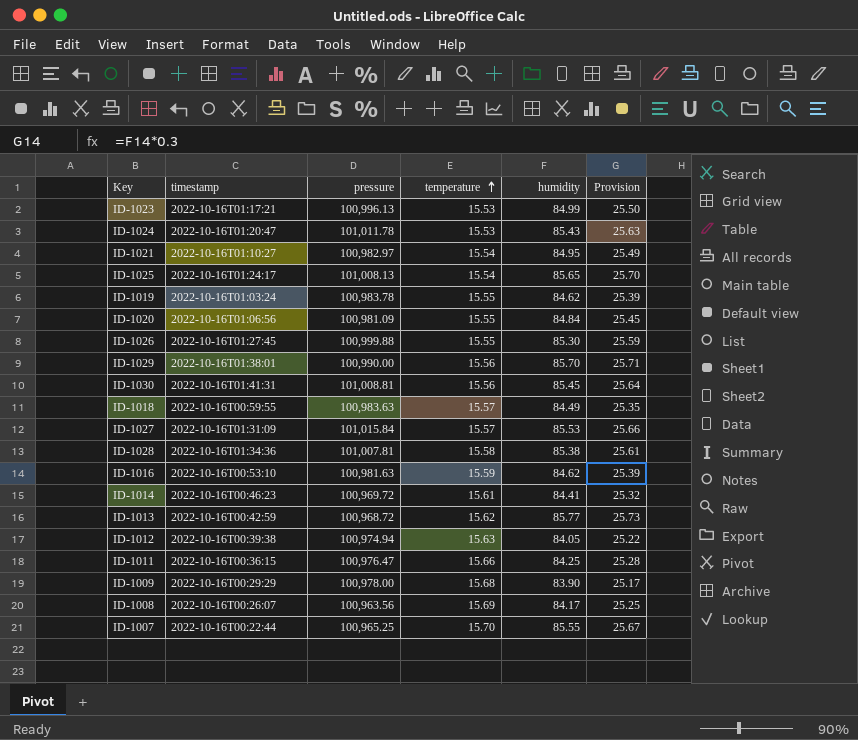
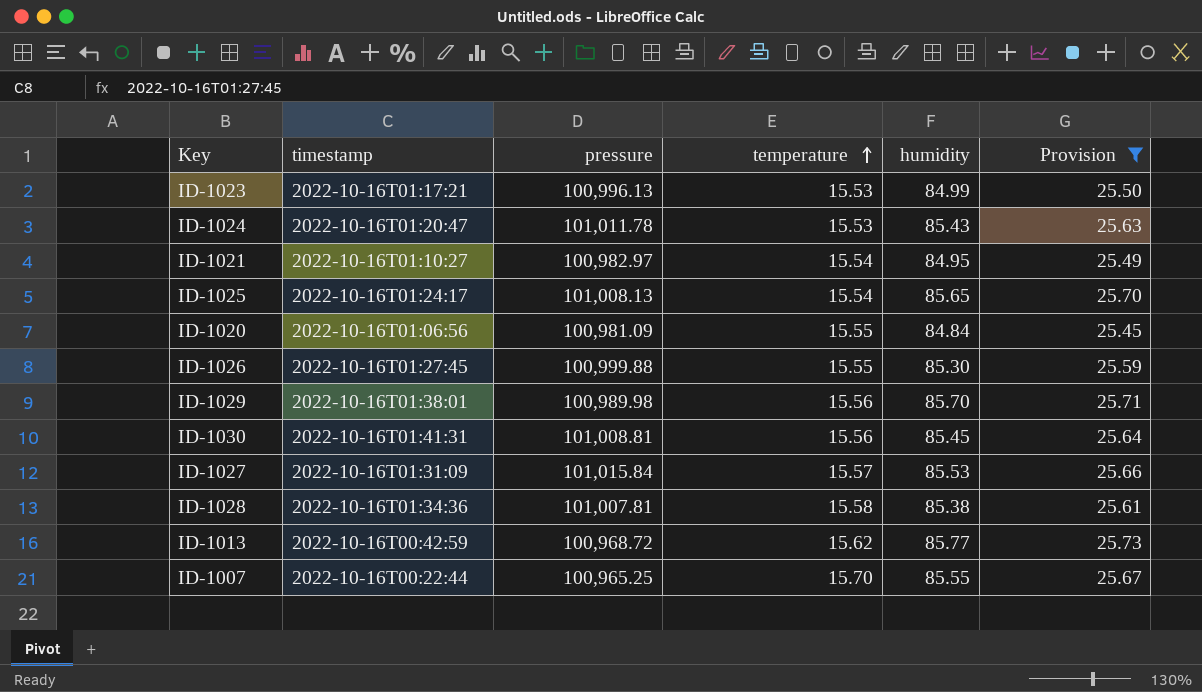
filter: none -> Provision >= 25.45
ID-1029 | pressure: 100,990.00 -> 100,989.98

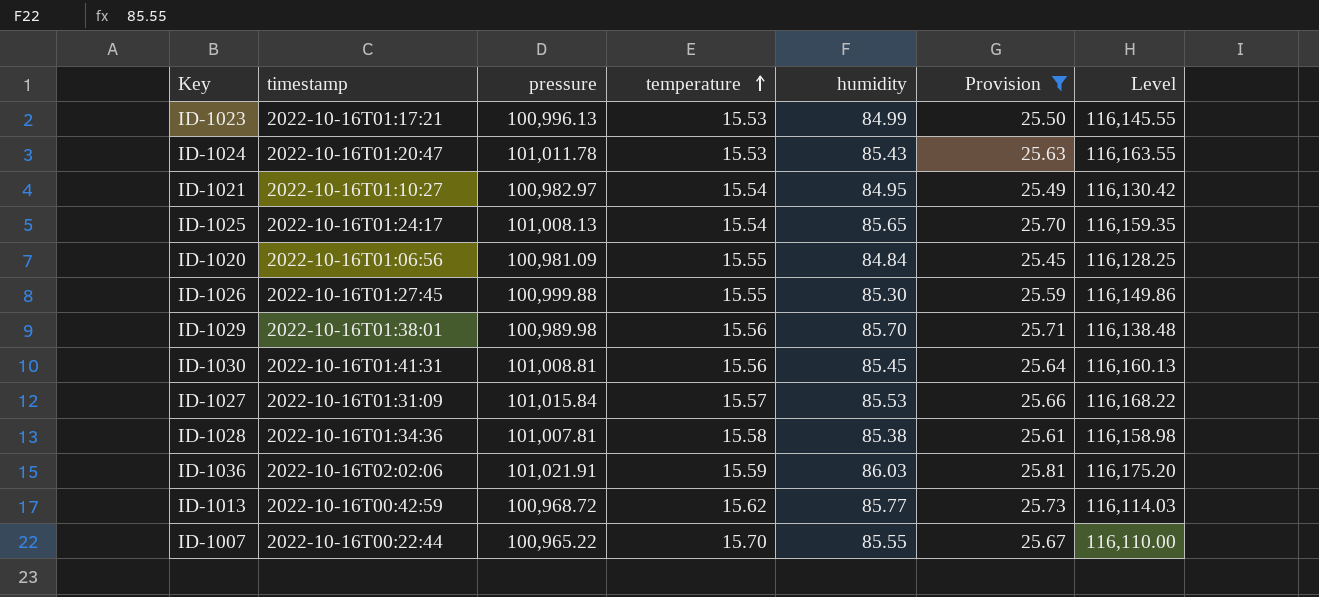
column Level | formula: none -> [pressure] * 1.15
row ID-1036: none -> 2022-10-16T02:02:06 | 101,021.91 | 15.59 | 86.03 | 25.81 | 116,175.20
ID-1007 | pressure: 100,965.25 -> 100,965.22

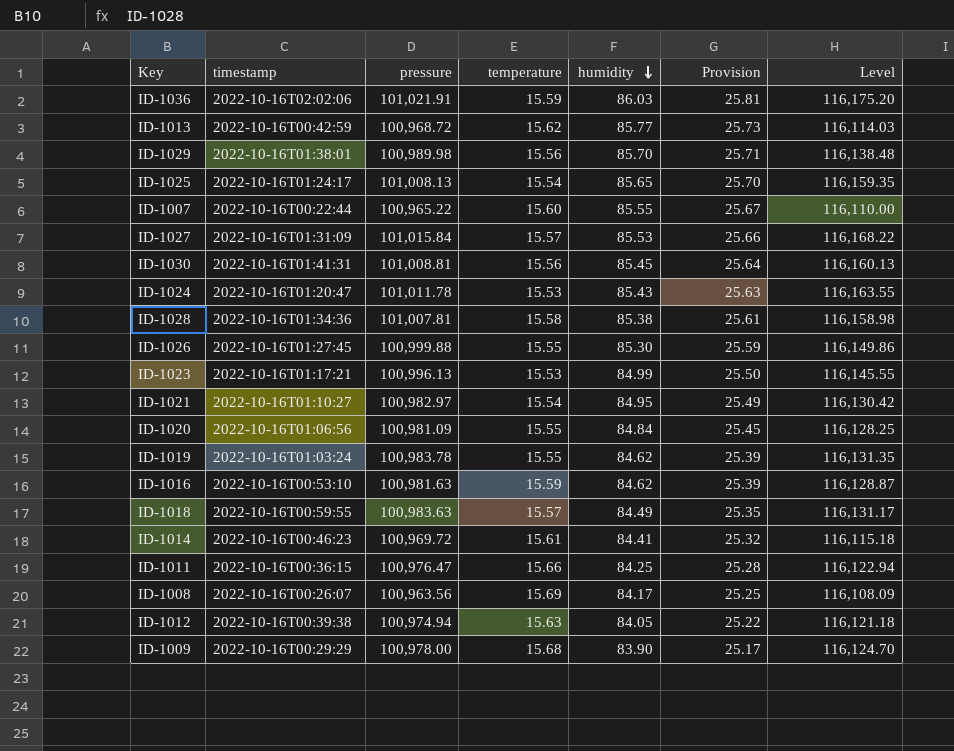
filter: Provision >= 25.45 -> none
row order: temperature ascending -> humidity descending
ID-1007 | temperature: 15.70 -> 15.60

